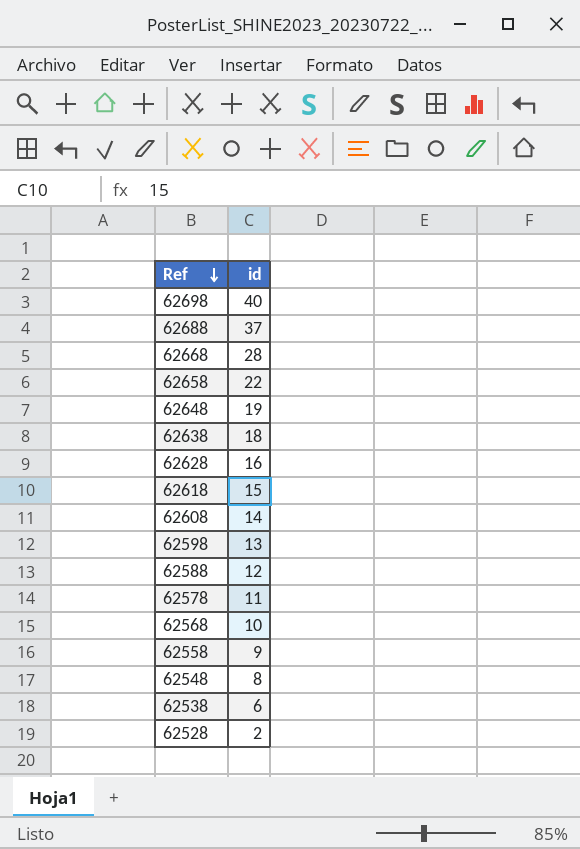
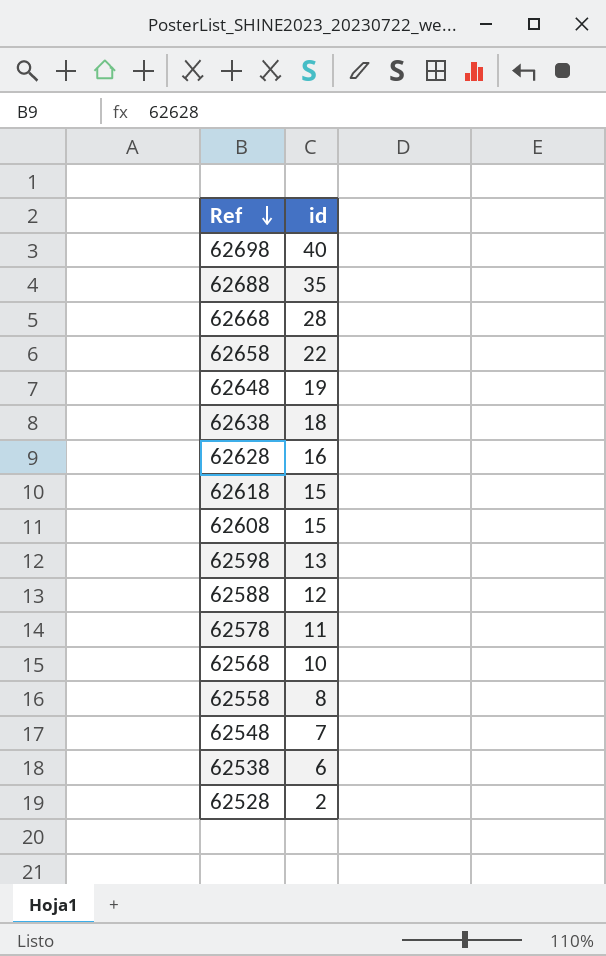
62688 | id: 37 -> 35
62608 | id: 14 -> 15
62558 | id: 9 -> 8
62548 | id: 8 -> 7

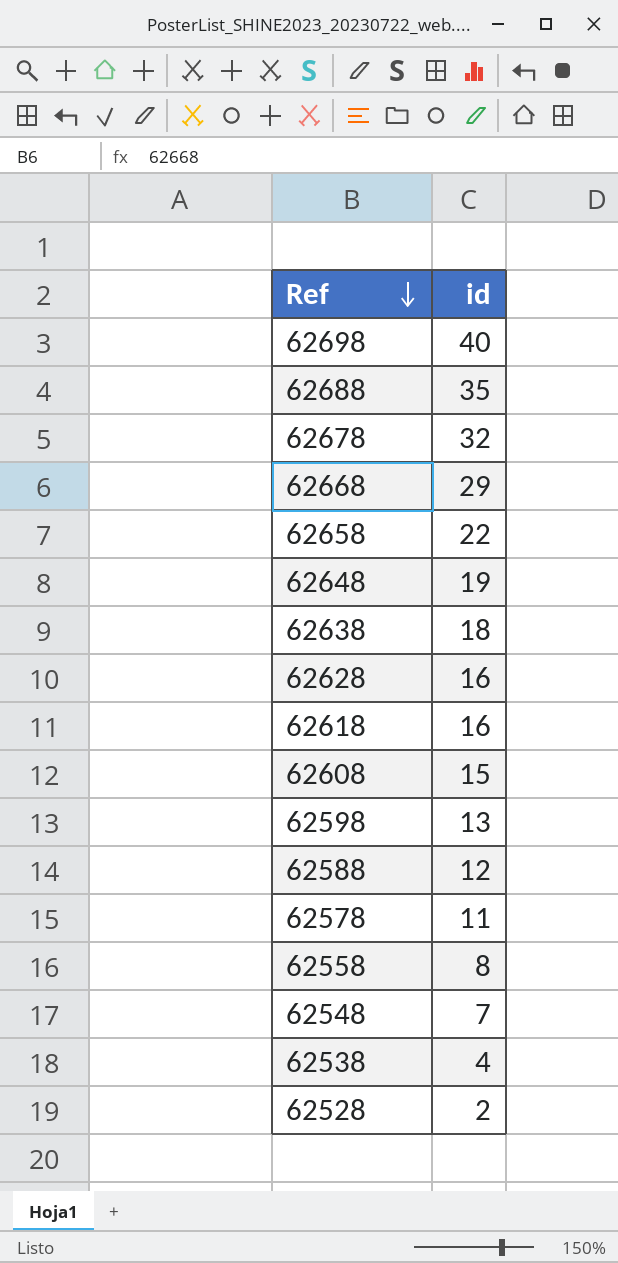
row 62568: 10 -> none
row 62678: none -> 32
62668 | id: 28 -> 29
62618 | id: 15 -> 16
62538 | id: 6 -> 4

